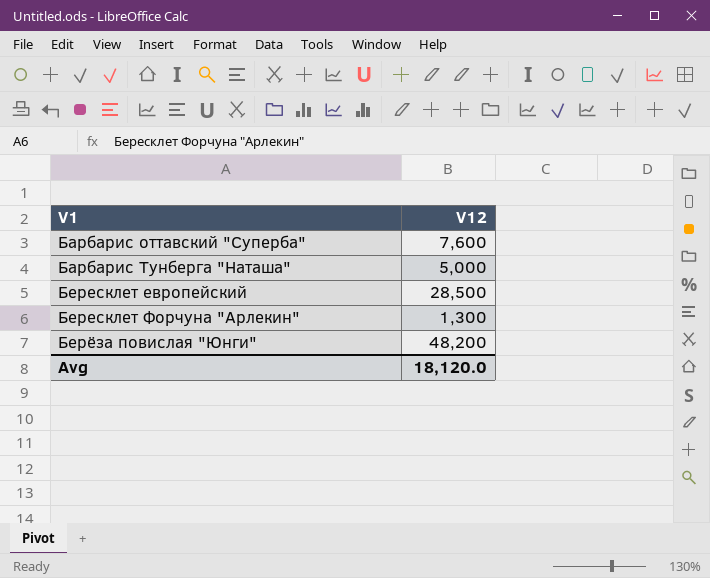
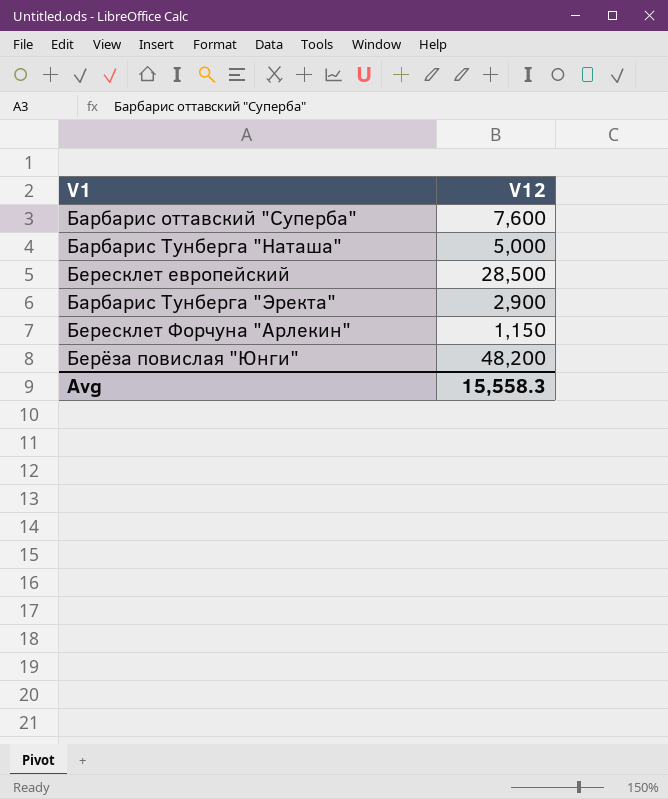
row Барбарис Тунберга "Эректа": none -> 2,900
Бересклет Форчуна "Арлекин" | V12: 1,300 -> 1,150
Avg | V12: 18,120.0 -> 15,558.3

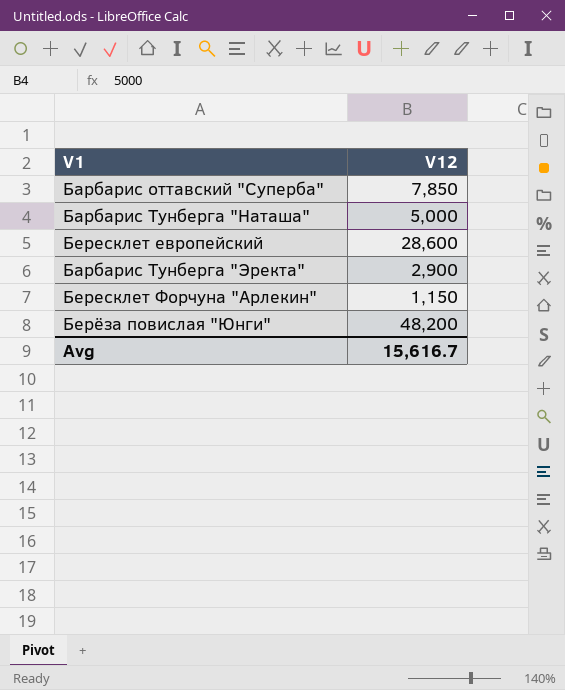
Барбарис оттавский "Суперба" | V12: 7,600 -> 7,850
Бересклет европейский | V12: 28,500 -> 28,600
Avg | V12: 15,558.3 -> 15,616.7

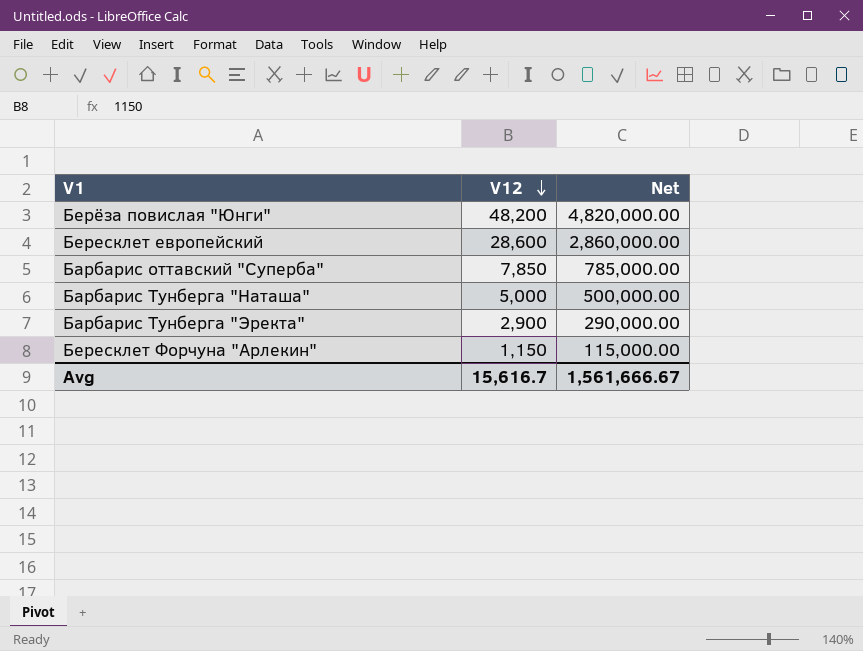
row order: none -> V12 descending
column Net | formula: none -> [V12] * 100

